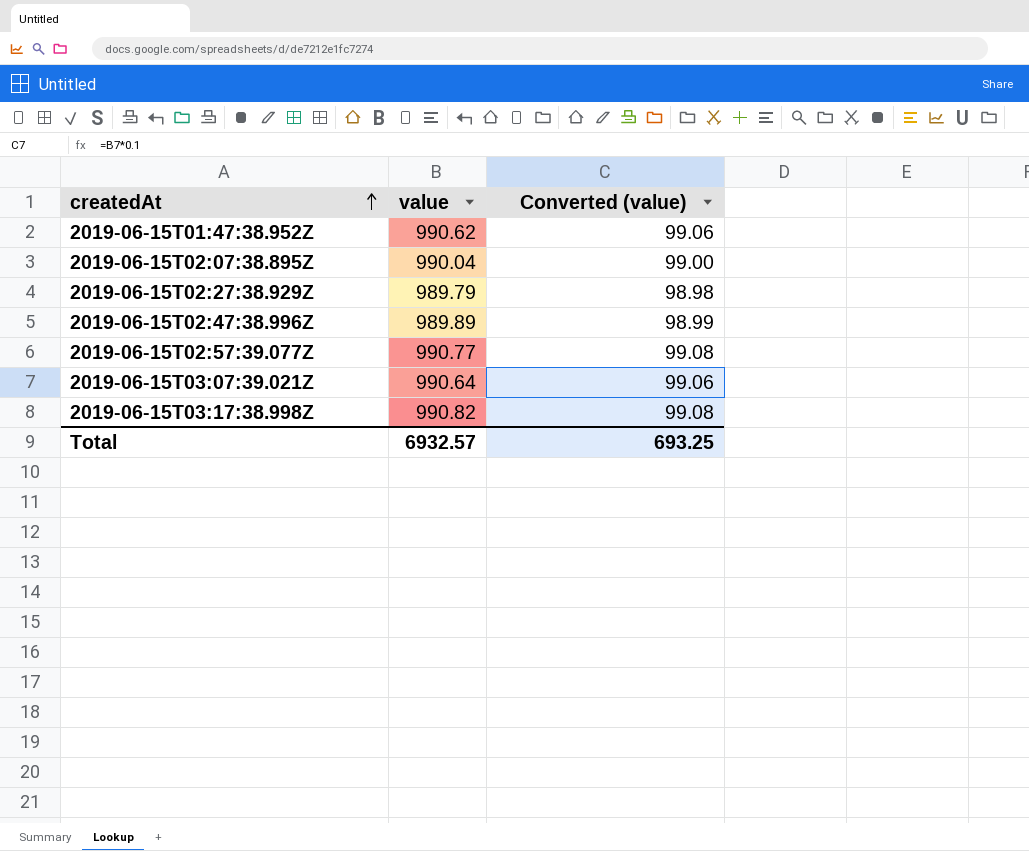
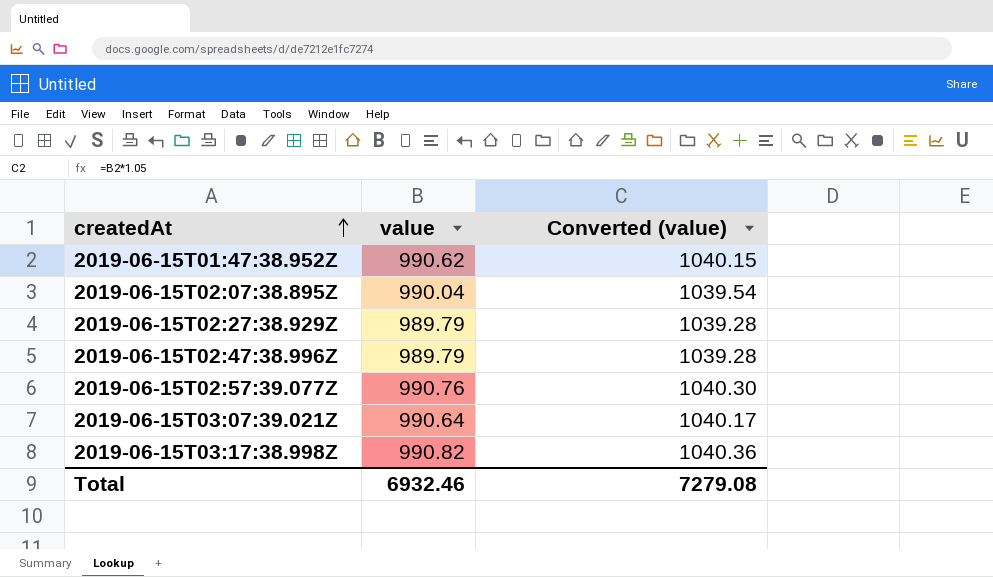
column Converted (value) | formula: [value] * 0.1 -> [value] * 1.05
2019-06-15T02:47:38.996Z | value: 989.89 -> 989.79
2019-06-15T02:57:39.077Z | value: 990.77 -> 990.76
Total | value: 6932.57 -> 6932.46
Total | Converted (value): 693.25 -> 7279.08

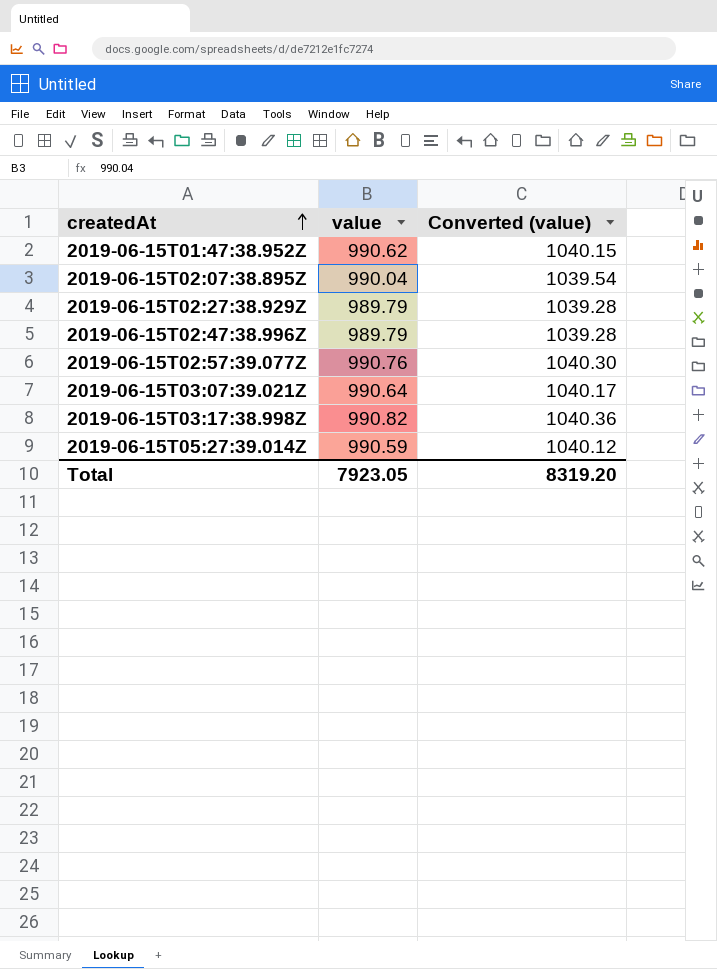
row 2019-06-15T05:27:39.014Z: none -> 990.59 | 1040.12
Total | value: 6932.46 -> 7923.05
Total | Converted (value): 7279.08 -> 8319.20

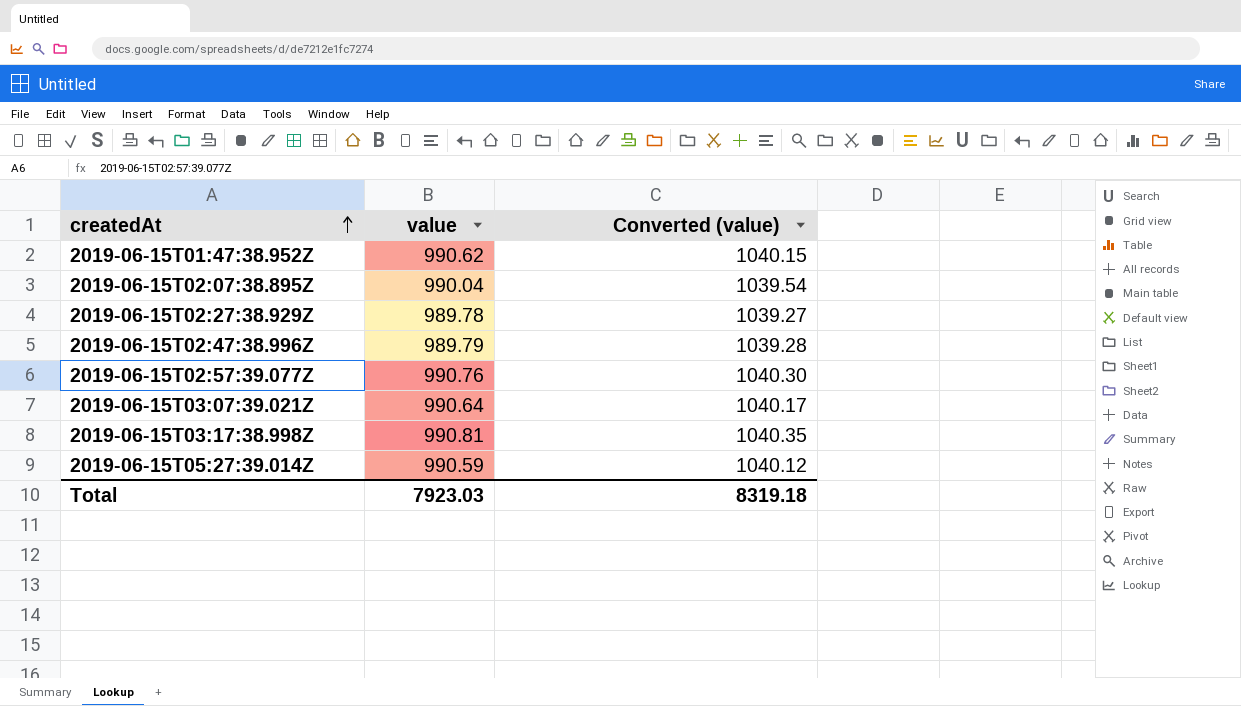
2019-06-15T02:27:38.929Z | value: 989.79 -> 989.78
2019-06-15T02:27:38.929Z | Converted (value): 1039.28 -> 1039.27
2019-06-15T03:17:38.998Z | value: 990.82 -> 990.81
2019-06-15T03:17:38.998Z | Converted (value): 1040.36 -> 1040.35
Total | value: 7923.05 -> 7923.03
Total | Converted (value): 8319.20 -> 8319.18

